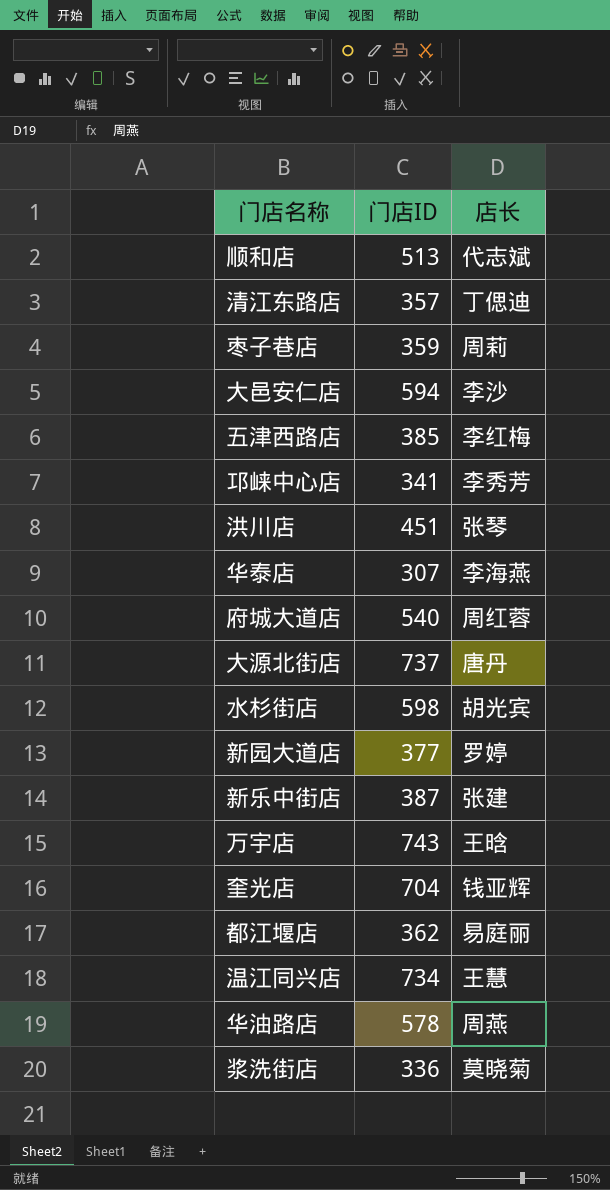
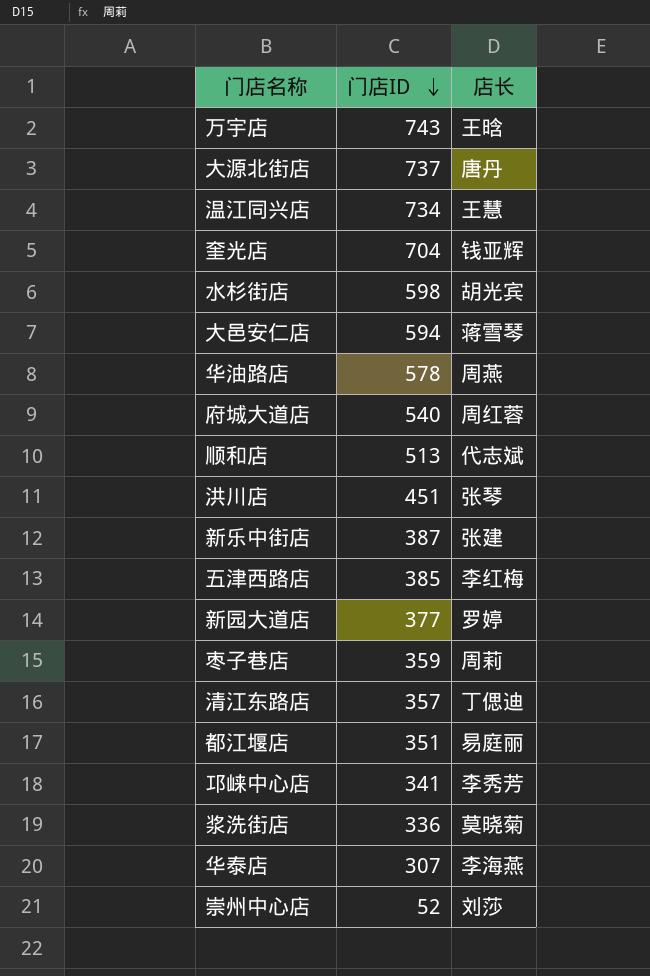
row order: none -> 门店ID descending
大邑安仁店 | 店长: 李沙 -> 蒋雪琴
都江堰店 | 门店ID: 362 -> 351
row 崇州中心店: none -> 52 | 刘莎

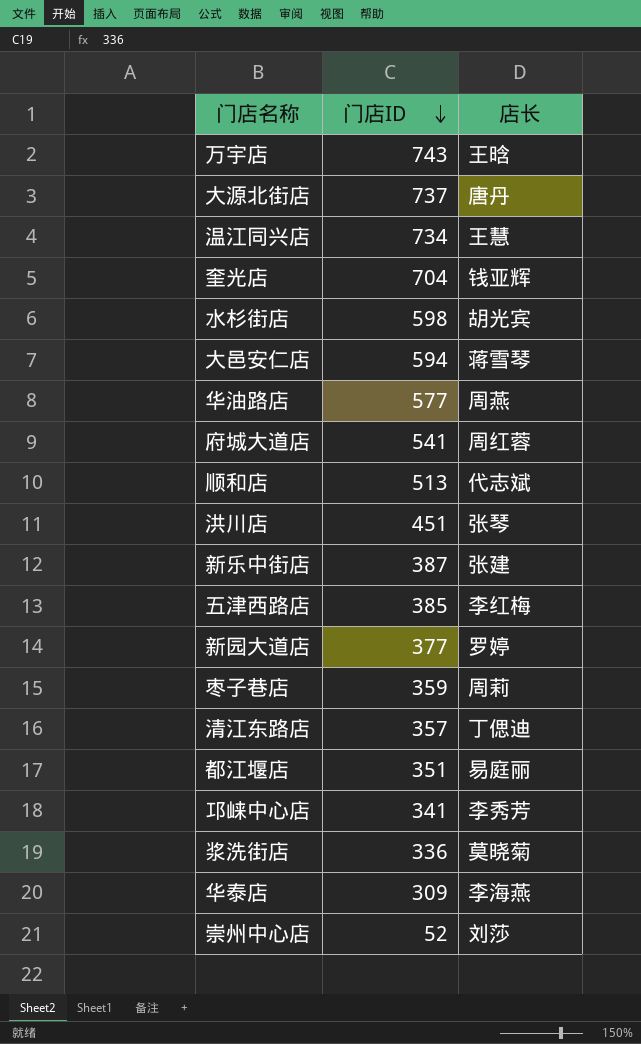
华油路店 | 门店ID: 578 -> 577
府城大道店 | 门店ID: 540 -> 541
华泰店 | 门店ID: 307 -> 309

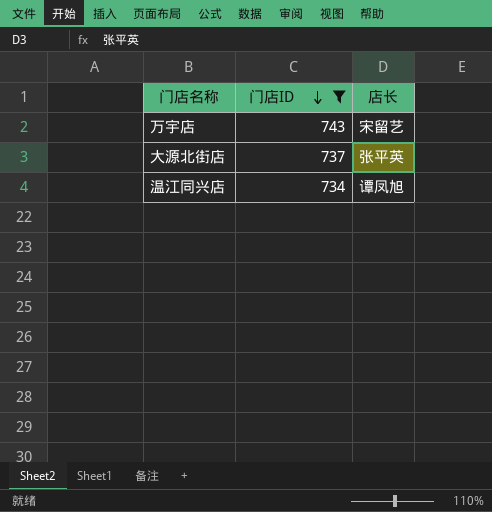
filter: none -> 门店ID >= 734
万宇店 | 店长: 王晗 -> 宋留艺
大源北街店 | 店长: 唐丹 -> 张平英
温江同兴店 | 店长: 王慧 -> 谭凤旭

